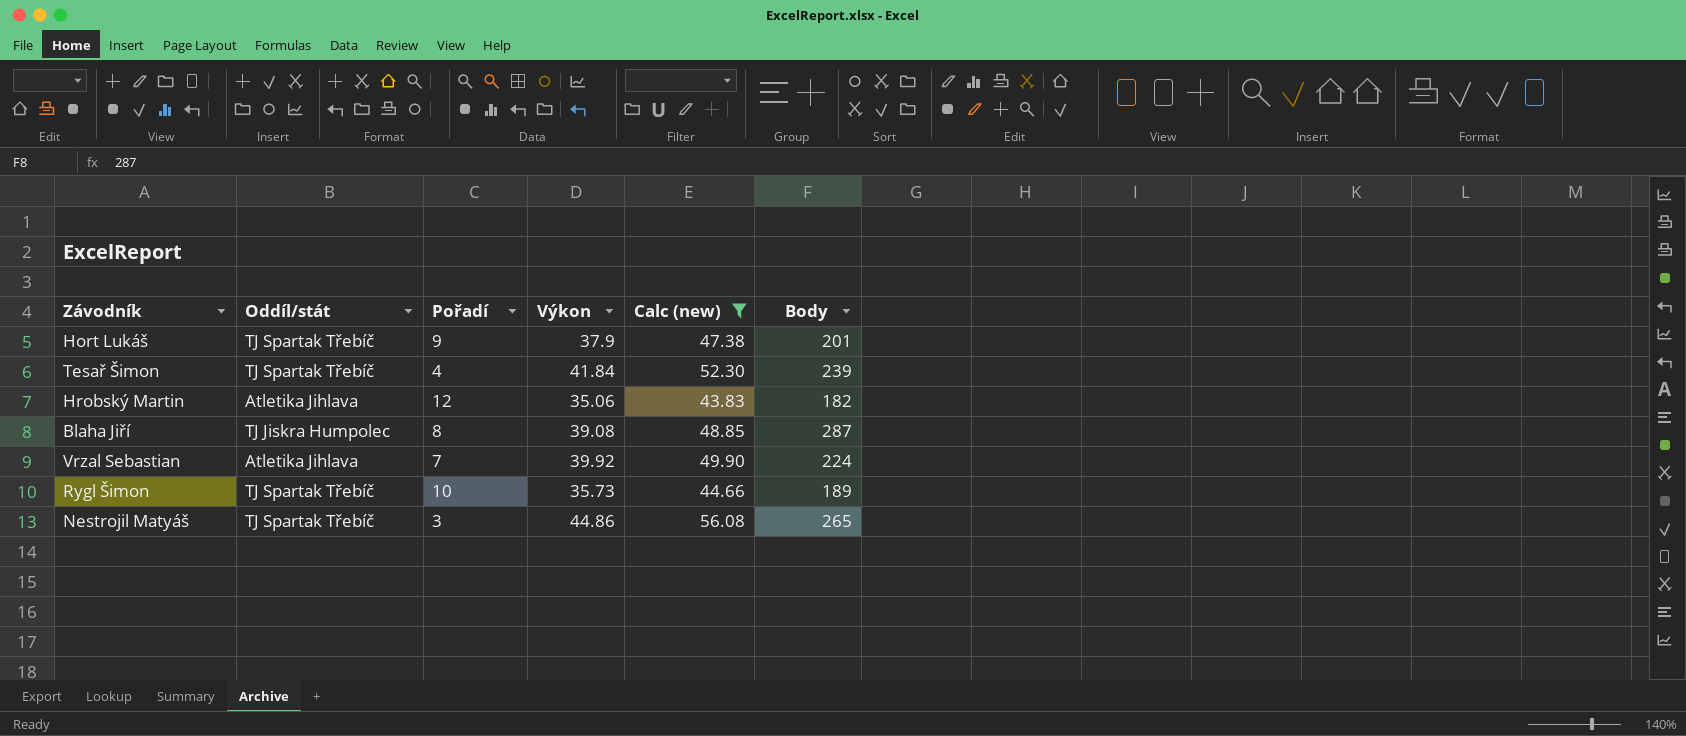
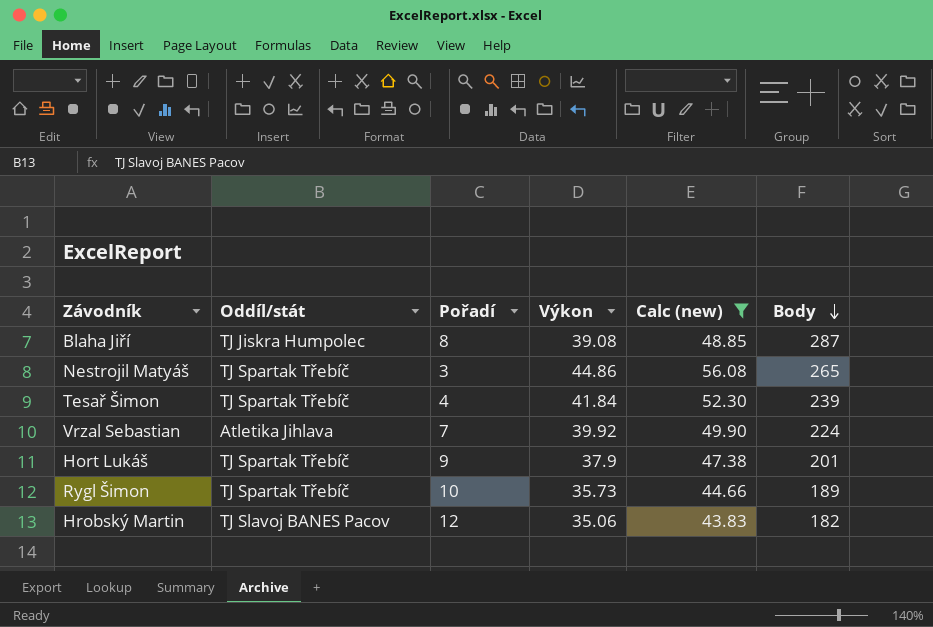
row order: none -> Body descending
Hrobský Martin | Oddíl/stát: Atletika Jihlava -> TJ Slavoj BANES Pacov

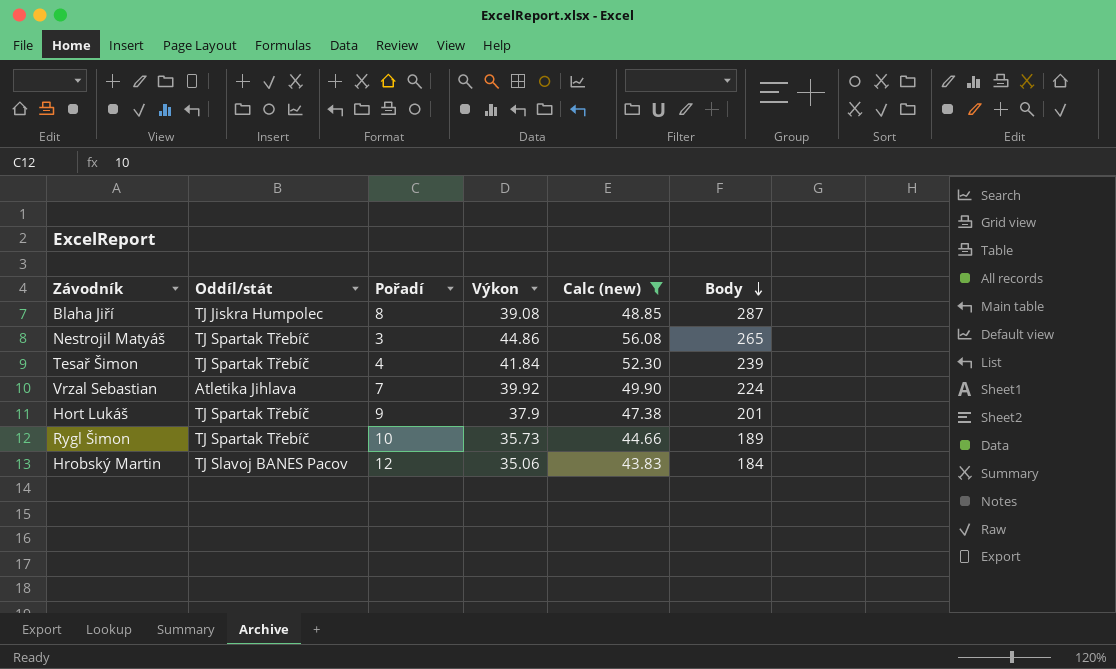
Hrobský Martin | Body: 182 -> 184

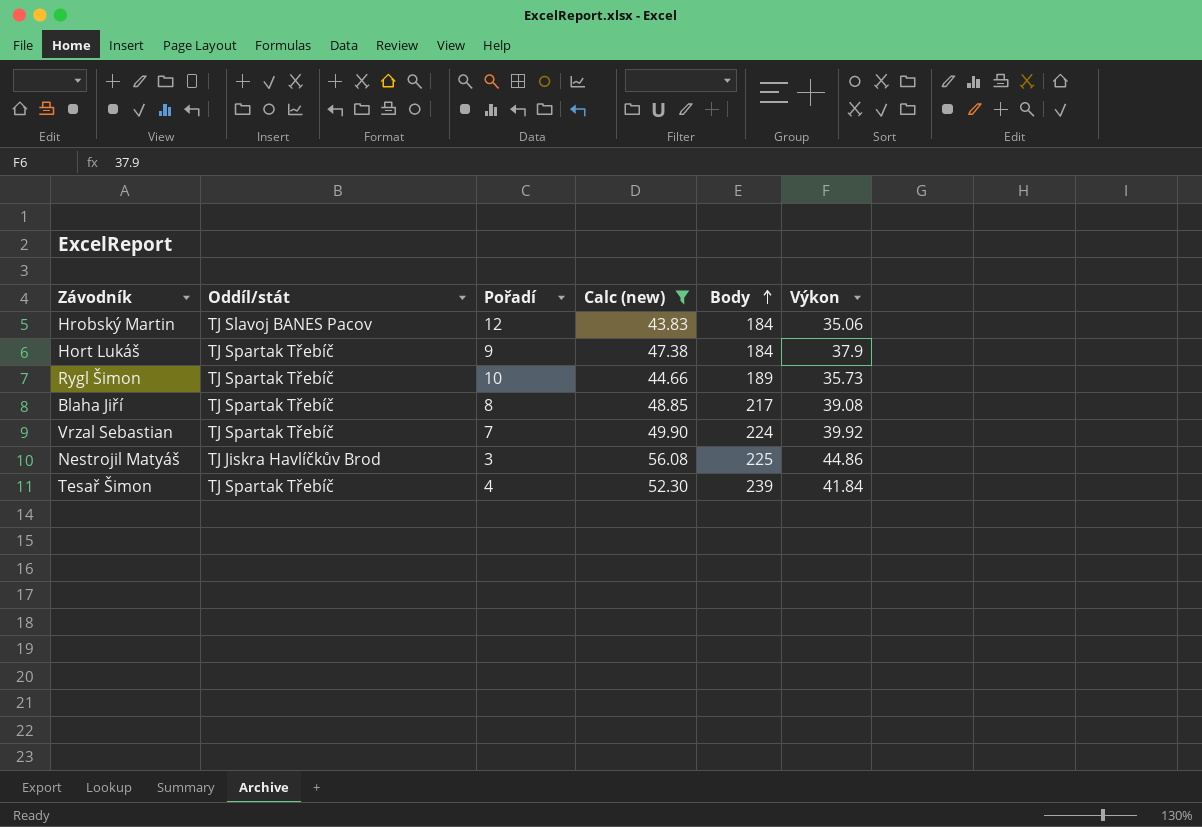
row order: Body descending -> Body ascending
column Výkon | position: 4 -> 6
Hort Lukáš | Body: 201 -> 184
Blaha Jiří | Oddíl/stát: TJ Jiskra Humpolec -> TJ Spartak Třebíč
Blaha Jiří | Body: 287 -> 217
Vrzal Sebastian | Oddíl/stát: Atletika Jihlava -> TJ Spartak Třebíč
Nestrojil Matyáš | Oddíl/stát: TJ Spartak Třebíč -> TJ Jiskra Havlíčkův Brod
Nestrojil Matyáš | Body: 265 -> 225

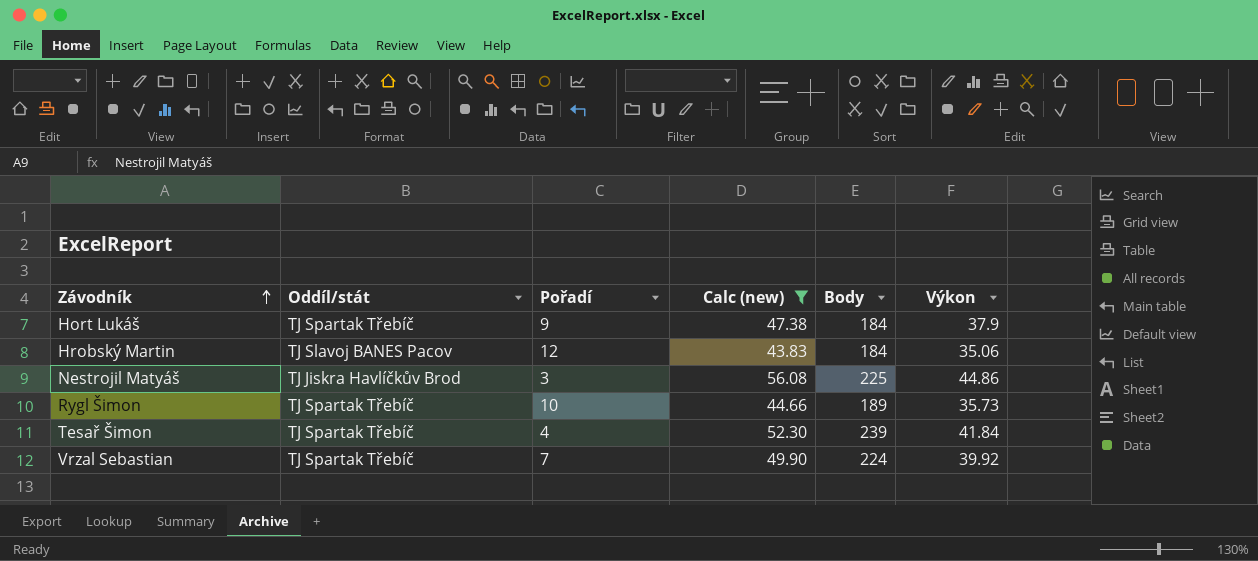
row order: Body ascending -> Závodník ascending
row Blaha Jiří: TJ Spartak Třebíč | 8 | 48.85 | 217 | 39.08 -> none

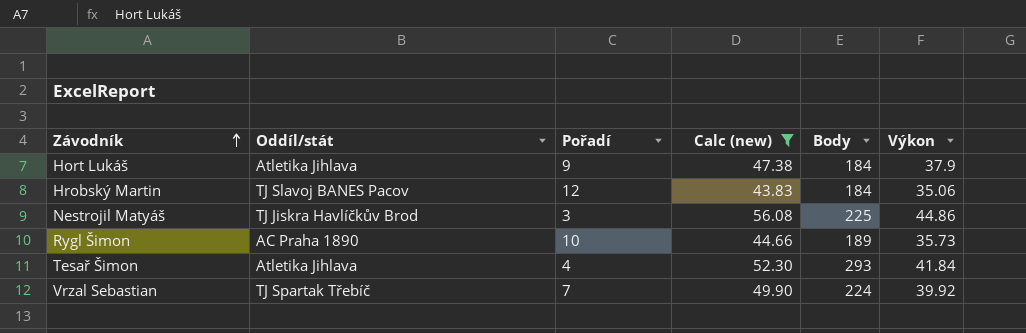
Hort Lukáš | Oddíl/stát: TJ Spartak Třebíč -> Atletika Jihlava
Rygl Šimon | Oddíl/stát: TJ Spartak Třebíč -> AC Praha 1890
Tesař Šimon | Oddíl/stát: TJ Spartak Třebíč -> Atletika Jihlava
Tesař Šimon | Body: 239 -> 293

